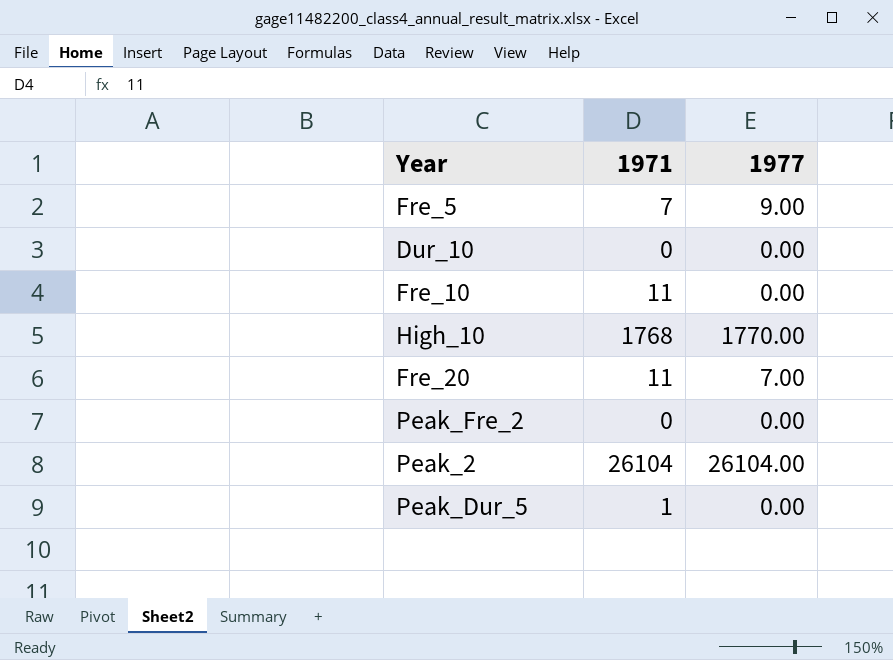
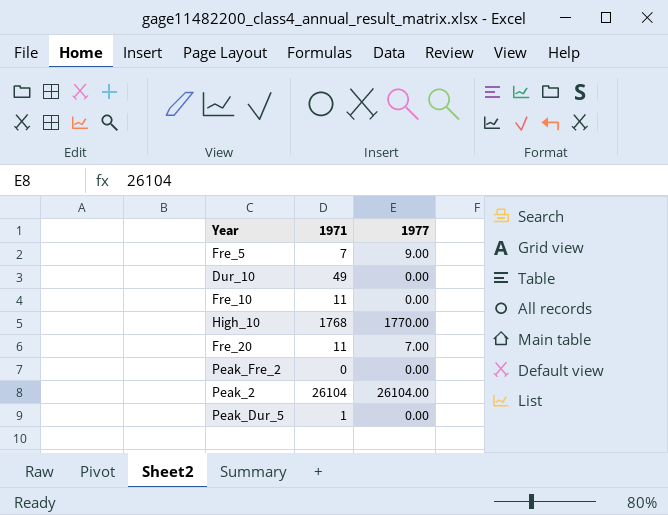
Dur_10 | 1971: 0 -> 49

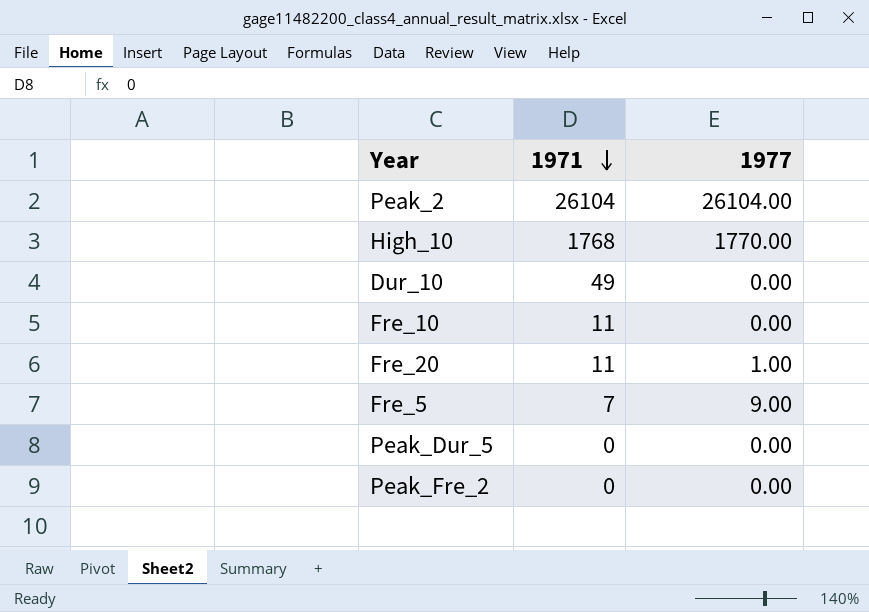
row order: none -> 1971 descending
Fre_20 | 1977: 7.00 -> 1.00
Peak_Dur_5 | 1971: 1 -> 0

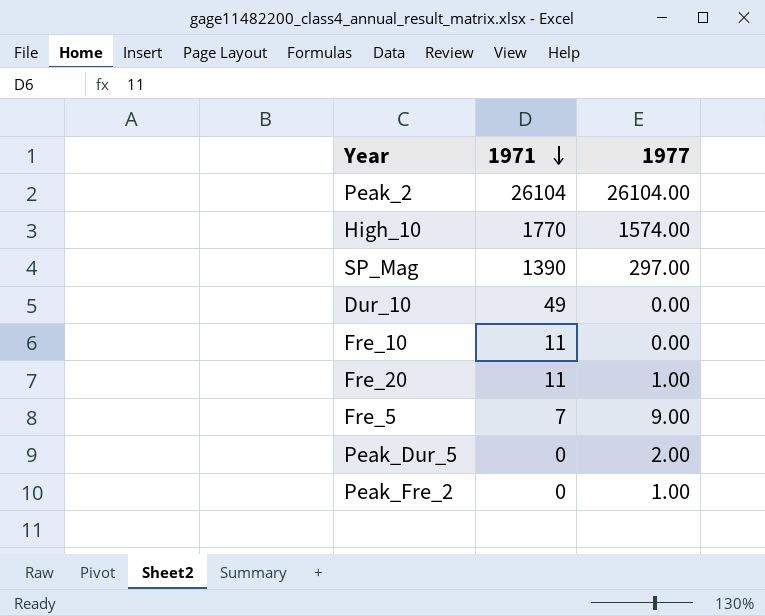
High_10 | 1971: 1768 -> 1770
High_10 | 1977: 1770.00 -> 1574.00
row SP_Mag: none -> 1390 | 297.00
Peak_Dur_5 | 1977: 0.00 -> 2.00
Peak_Fre_2 | 1977: 0.00 -> 1.00

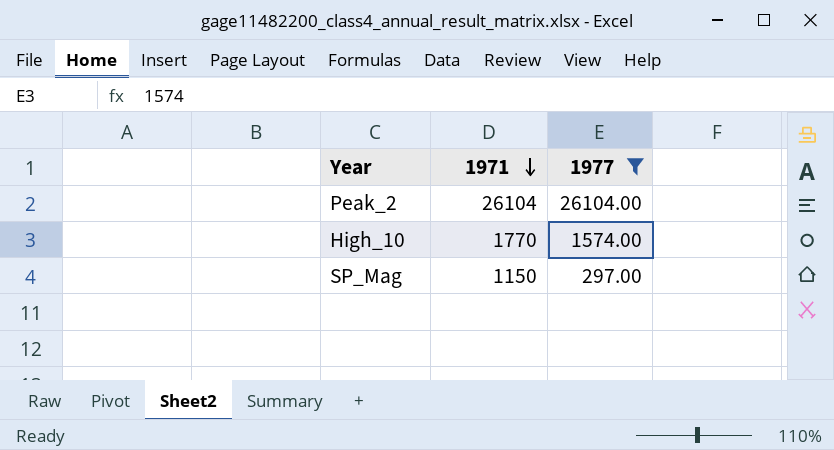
filter: none -> 1977 >= 297.00
SP_Mag | 1971: 1390 -> 1150

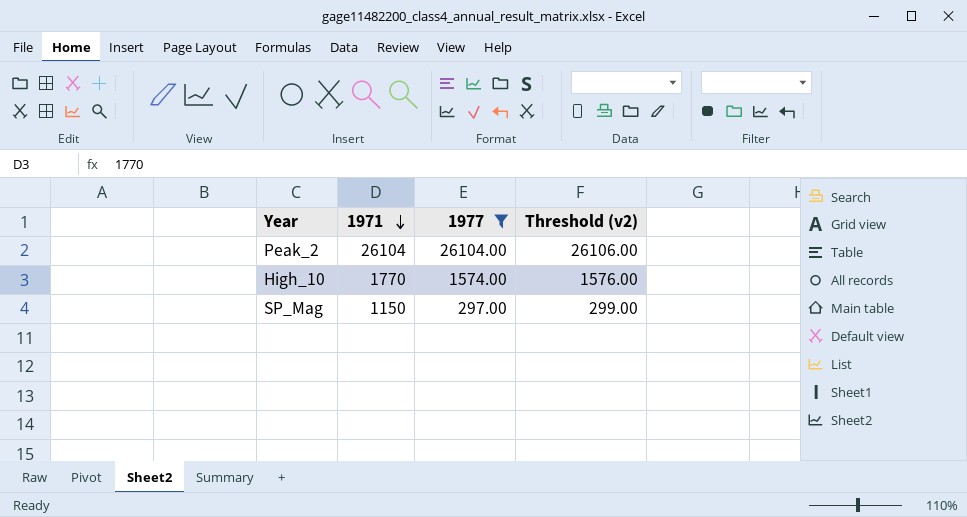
column Threshold (v2) | formula: none -> [1977] + 2

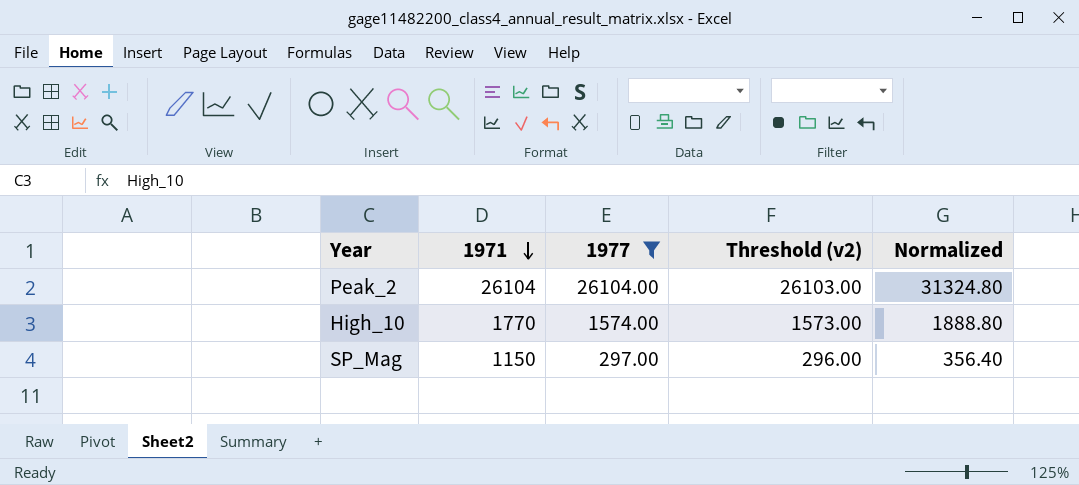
column Threshold (v2) | formula: [1977] + 2 -> [1977] - 1
column Normalized | formula: none -> [1977] * 1.2

